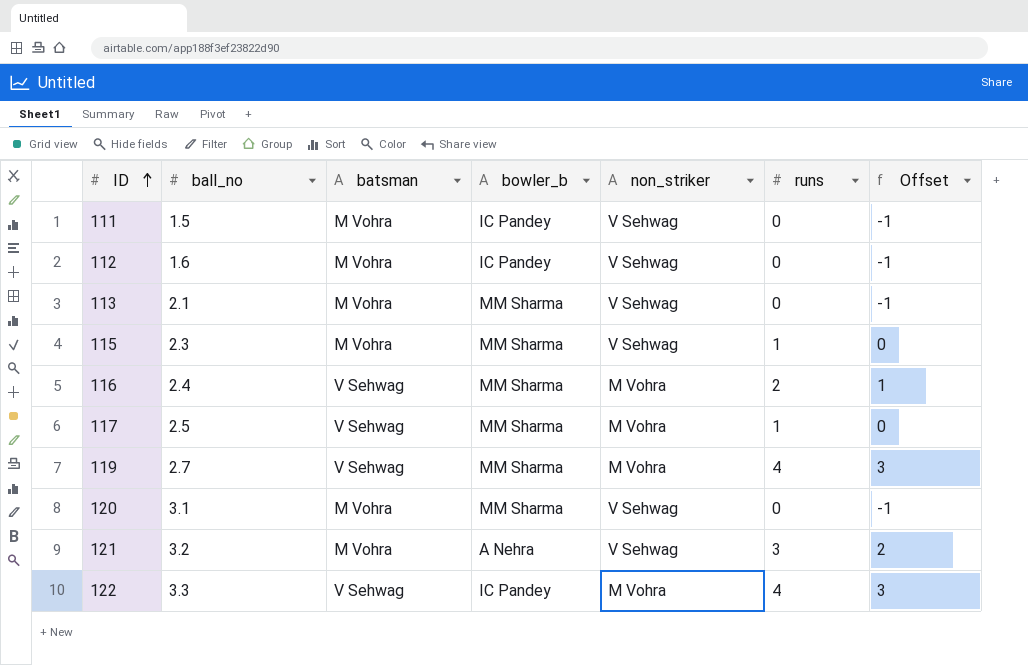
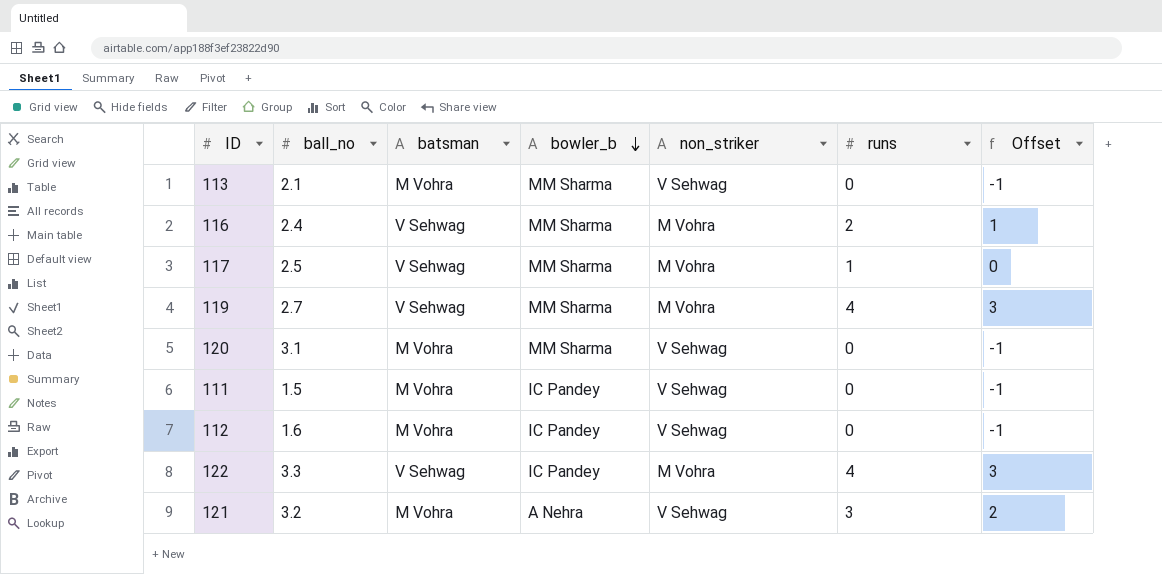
row order: ID ascending -> bowler_b descending
row 115: 2.3 | M Vohra | MM Sharma | V Sehwag | 1 | 0 -> none

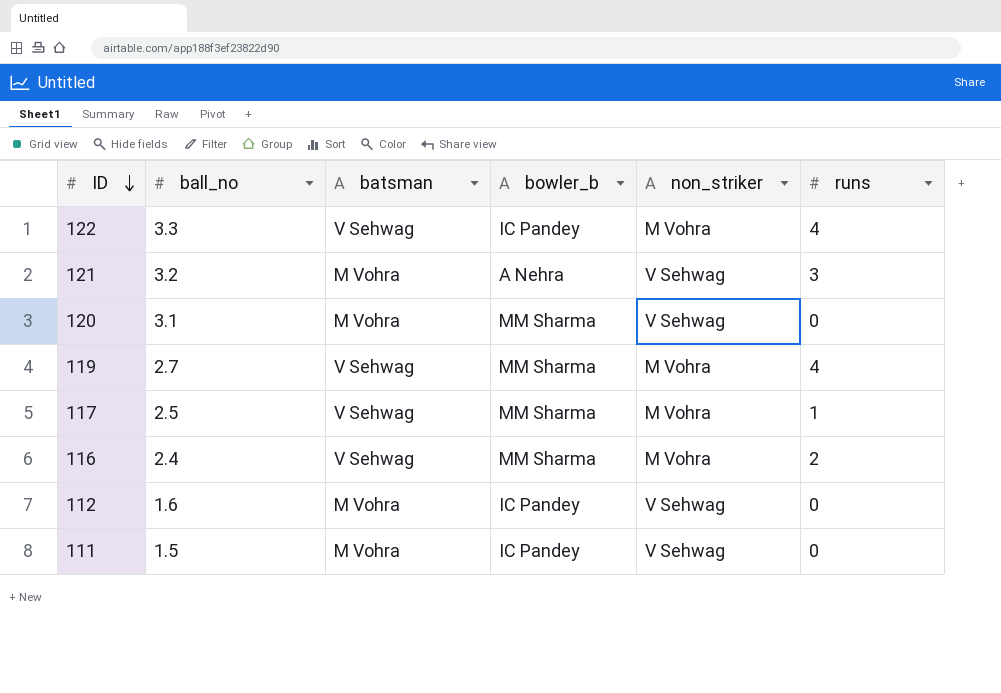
row order: bowler_b descending -> ID descending
column Offset | formula: [runs] - 1 -> none
row 113: 2.1 | M Vohra | MM Sharma | V Sehwag | 0 | -1 -> none

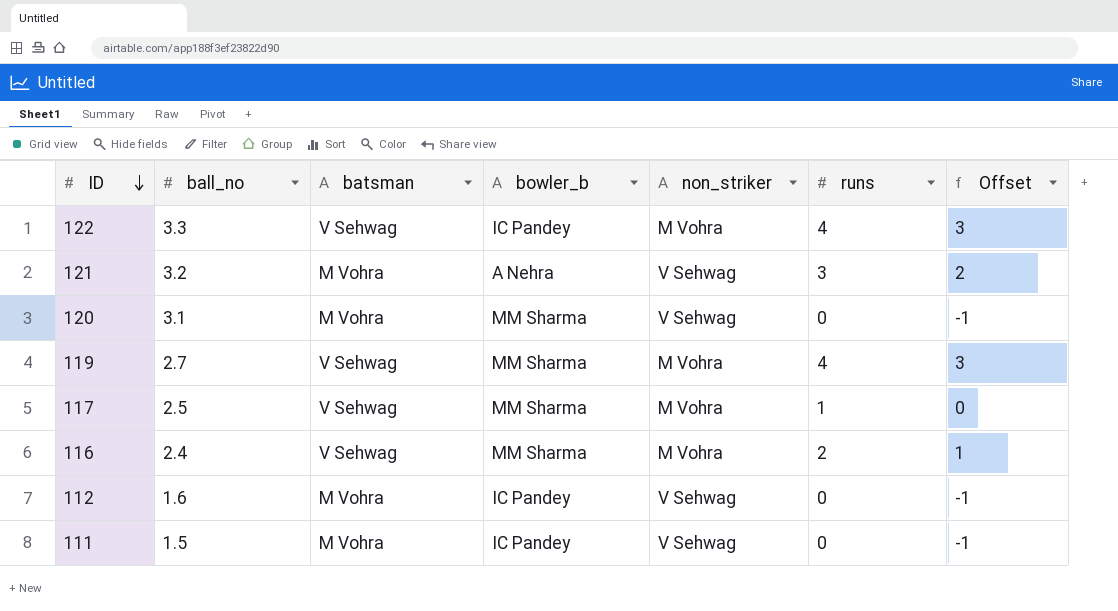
column Offset | formula: none -> [runs] - 1

